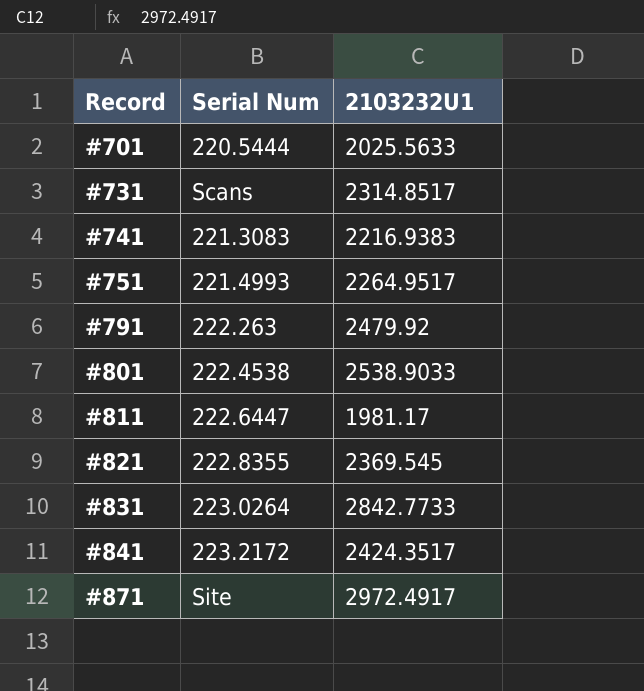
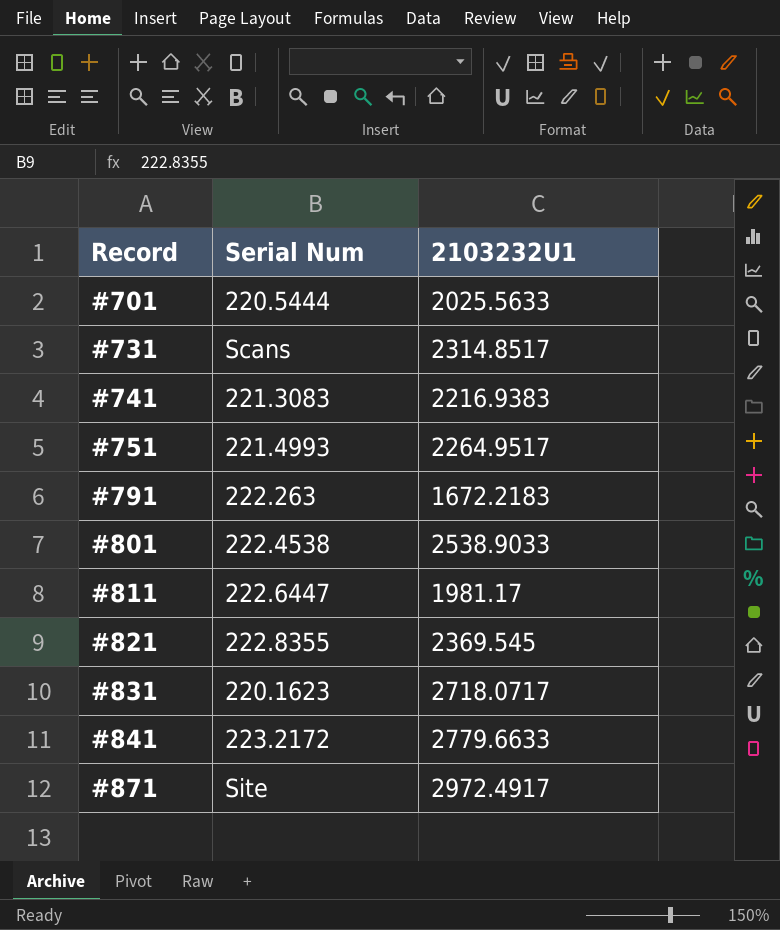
#791 | 2103232U1: 2479.92 -> 1672.2183
#831 | Serial Num: 223.0264 -> 220.1623
#831 | 2103232U1: 2842.7733 -> 2718.0717
#841 | 2103232U1: 2424.3517 -> 2779.6633

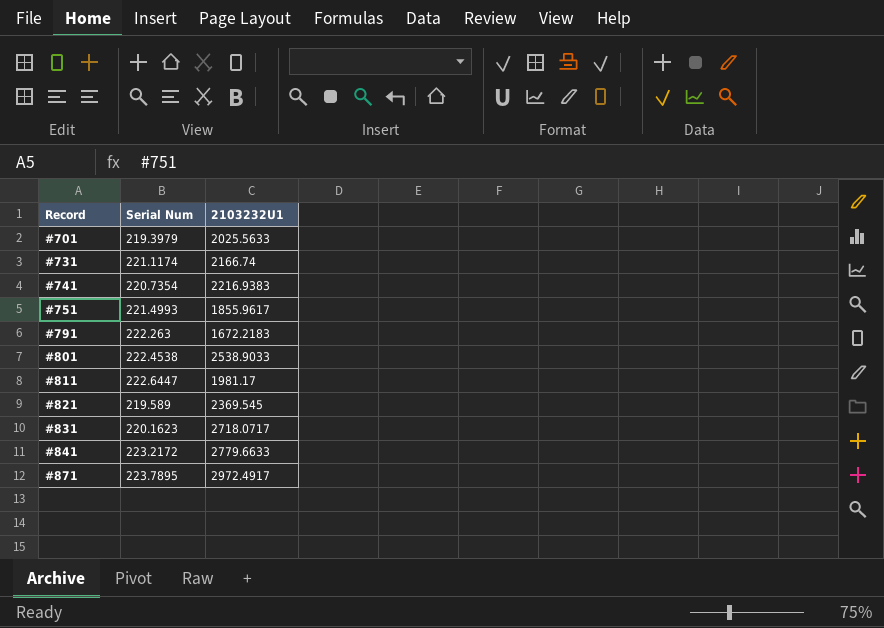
#701 | Serial Num: 220.5444 -> 219.3979
#731 | Serial Num: Scans -> 221.1174
#731 | 2103232U1: 2314.8517 -> 2166.74
#741 | Serial Num: 221.3083 -> 220.7354
#751 | 2103232U1: 2264.9517 -> 1855.9617
#821 | Serial Num: 222.8355 -> 219.589
#871 | Serial Num: Site -> 223.7895

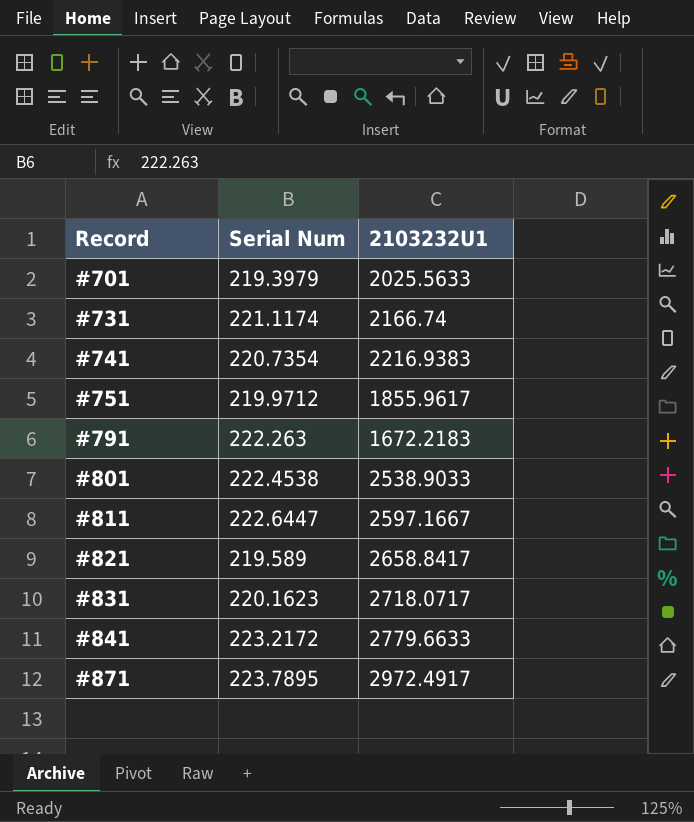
#751 | Serial Num: 221.4993 -> 219.9712
#811 | 2103232U1: 1981.17 -> 2597.1667
#821 | 2103232U1: 2369.545 -> 2658.8417

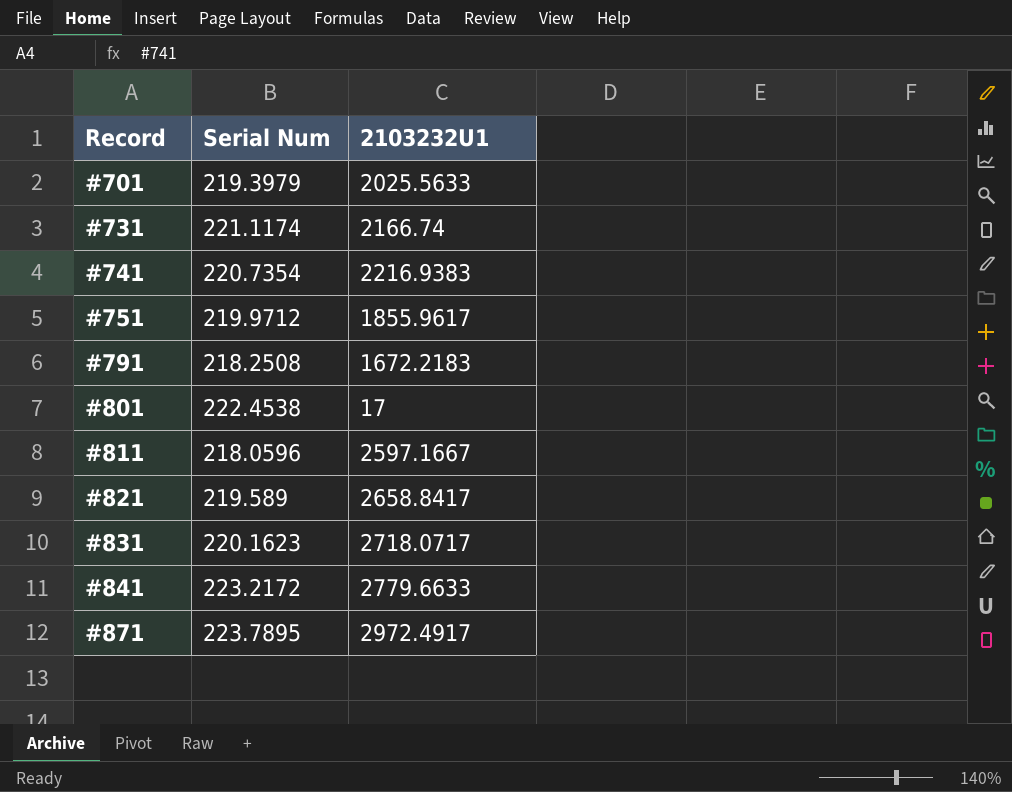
#791 | Serial Num: 222.263 -> 218.2508
#801 | 2103232U1: 2538.9033 -> 17
#811 | Serial Num: 222.6447 -> 218.0596

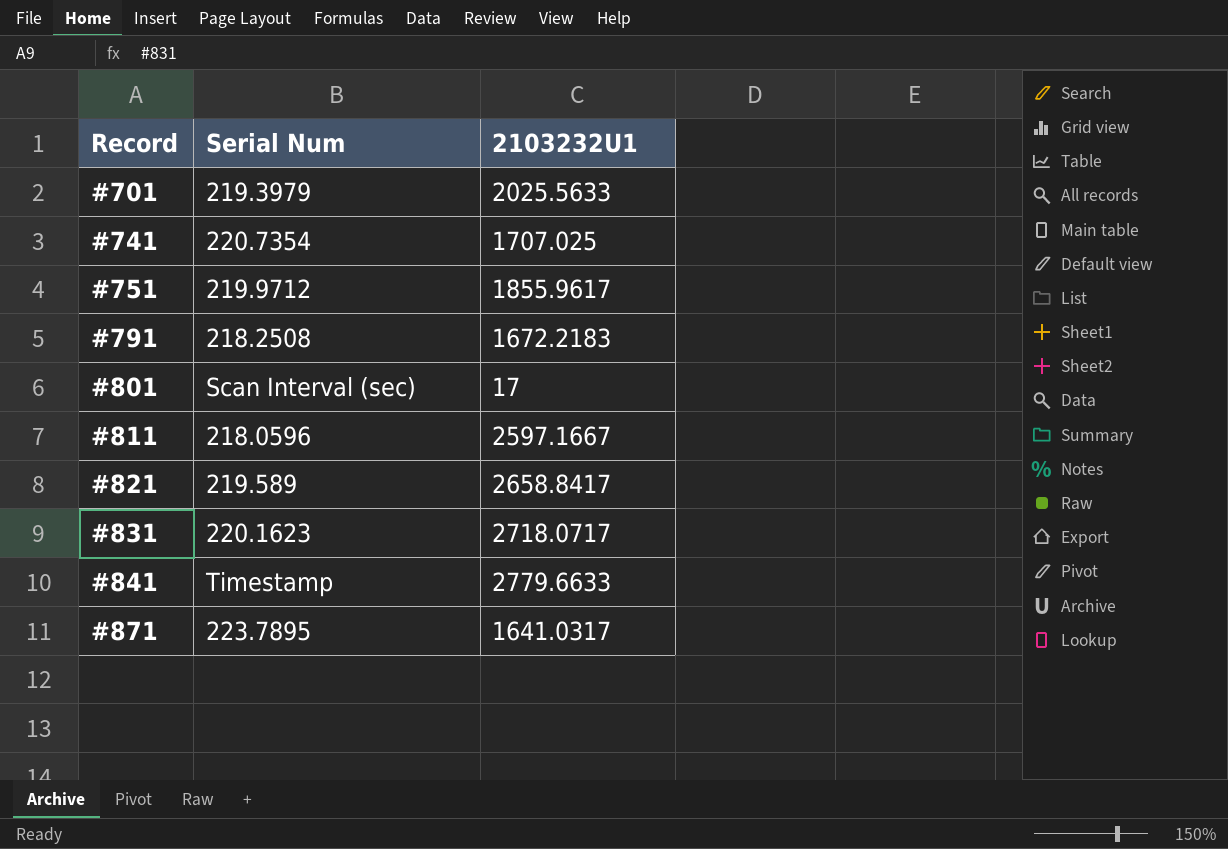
row #731: 221.1174 | 2166.74 -> none
#741 | 2103232U1: 2216.9383 -> 1707.025
#801 | Serial Num: 222.4538 -> Scan Interval (sec)
#841 | Serial Num: 223.2172 -> Timestamp
#871 | 2103232U1: 2972.4917 -> 1641.0317

